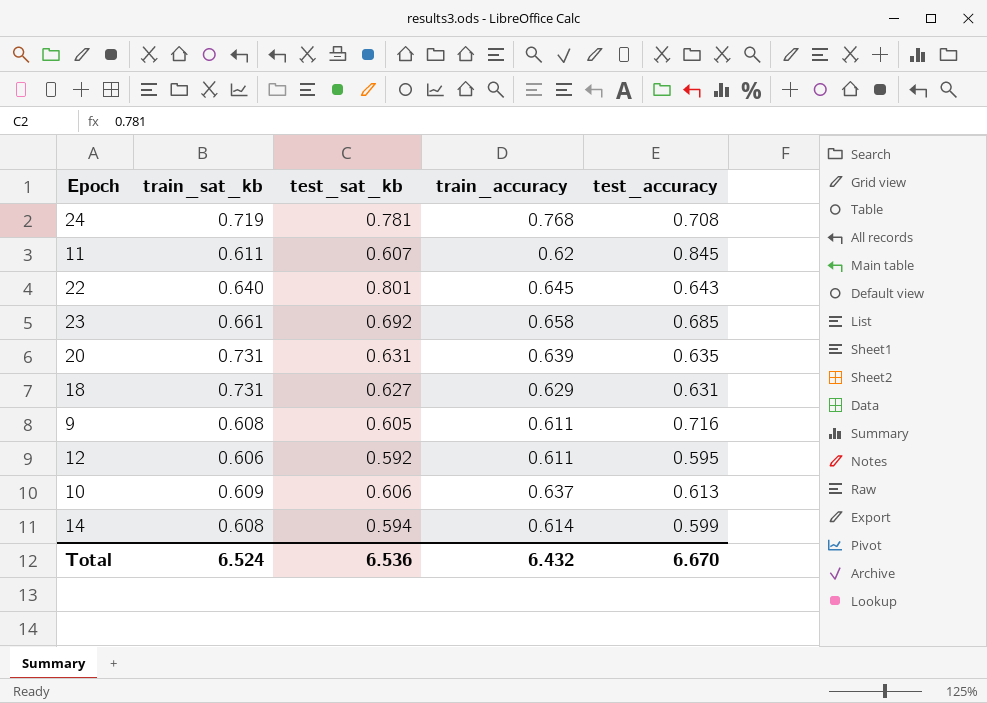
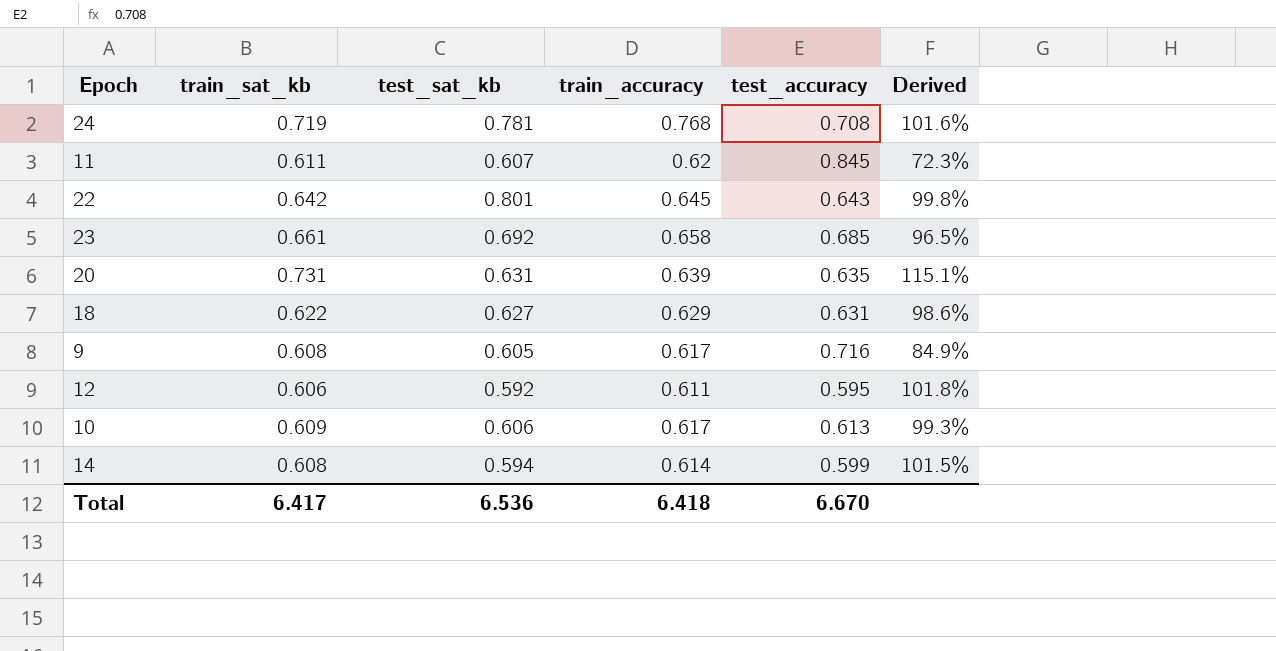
column Derived | formula: none -> [train_sat_kb] / [test_accuracy]
22 | train_sat_kb: 0.640 -> 0.642
18 | train_sat_kb: 0.731 -> 0.622
9 | train_accuracy: 0.611 -> 0.617
10 | train_accuracy: 0.637 -> 0.617
Total | train_sat_kb: 6.524 -> 6.417
Total | train_accuracy: 6.432 -> 6.418

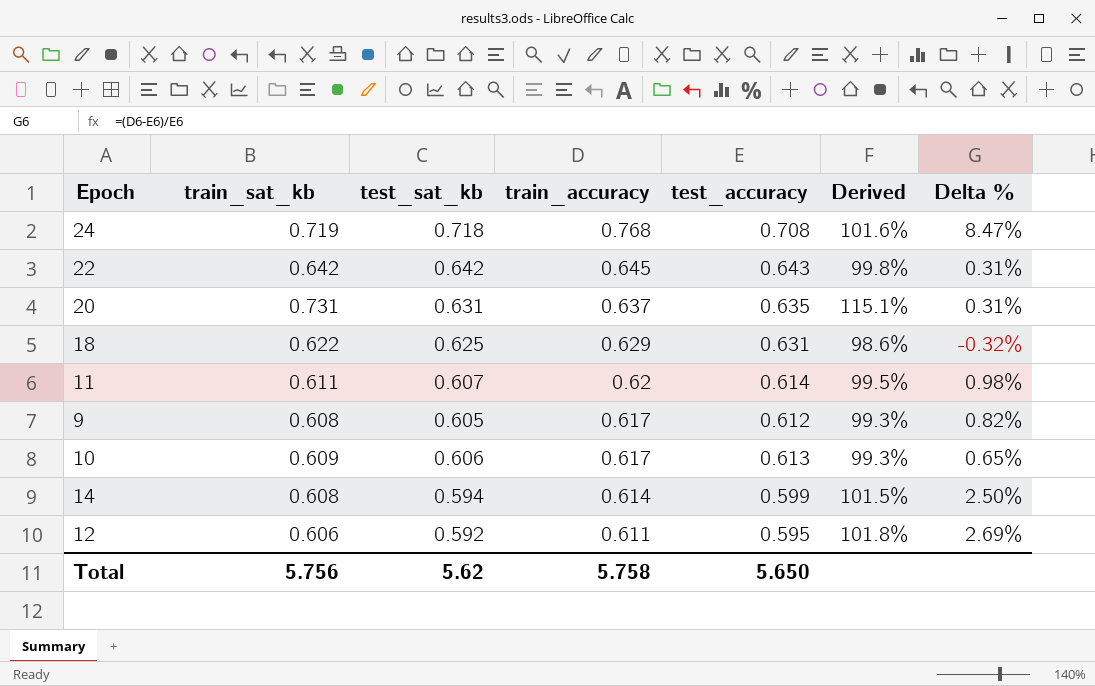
row order: none -> train_accuracy descending
column Delta % | formula: none -> ([train_accuracy] - [test_accuracy]) / [test_accuracy]
row 23: 0.661 | 0.692 | 0.658 | 0.685 | 96.5% -> none
24 | test_sat_kb: 0.781 -> 0.718
22 | test_sat_kb: 0.801 -> 0.642
20 | train_accuracy: 0.639 -> 0.637
18 | test_sat_kb: 0.627 -> 0.625
11 | test_accuracy: 0.845 -> 0.614
11 | Derived: 72.3% -> 99.5%
9 | test_accuracy: 0.716 -> 0.612
9 | Derived: 84.9% -> 99.3%
Total | train_sat_kb: 6.417 -> 5.756
Total | test_sat_kb: 6.536 -> 5.62
Total | train_accuracy: 6.418 -> 5.758
Total | test_accuracy: 6.670 -> 5.650

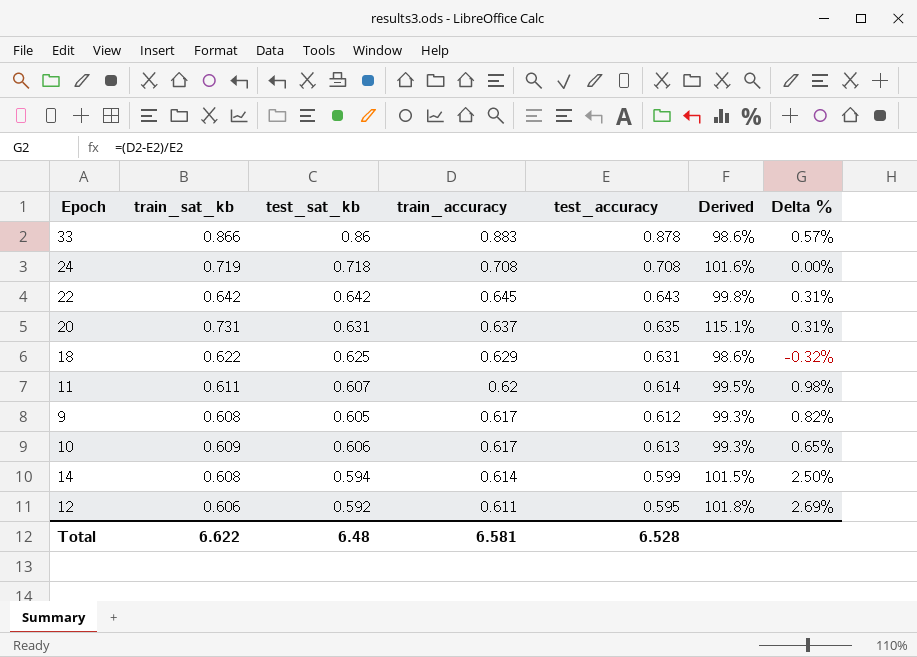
row 33: none -> 0.866 | 0.86 | 0.883 | 0.878 | 98.6% | 0.57%
24 | train_accuracy: 0.768 -> 0.708
24 | Delta %: 8.47% -> 0.00%
Total | train_sat_kb: 5.756 -> 6.622
Total | test_sat_kb: 5.62 -> 6.48
Total | train_accuracy: 5.758 -> 6.581
Total | test_accuracy: 5.650 -> 6.528

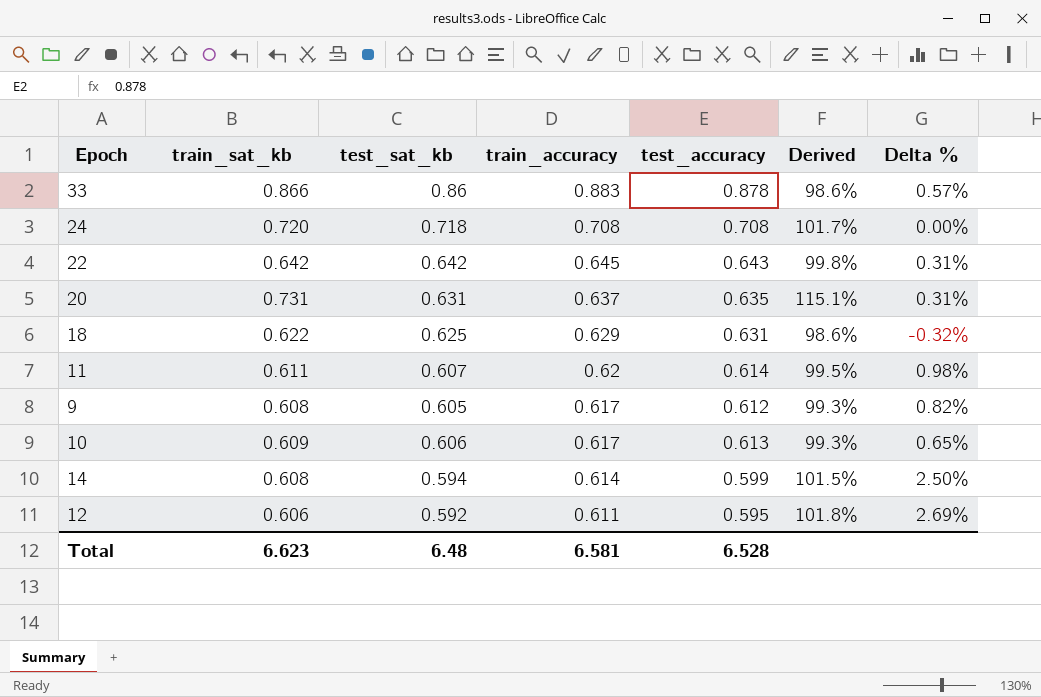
24 | train_sat_kb: 0.719 -> 0.720
24 | Derived: 101.6% -> 101.7%
Total | train_sat_kb: 6.622 -> 6.623

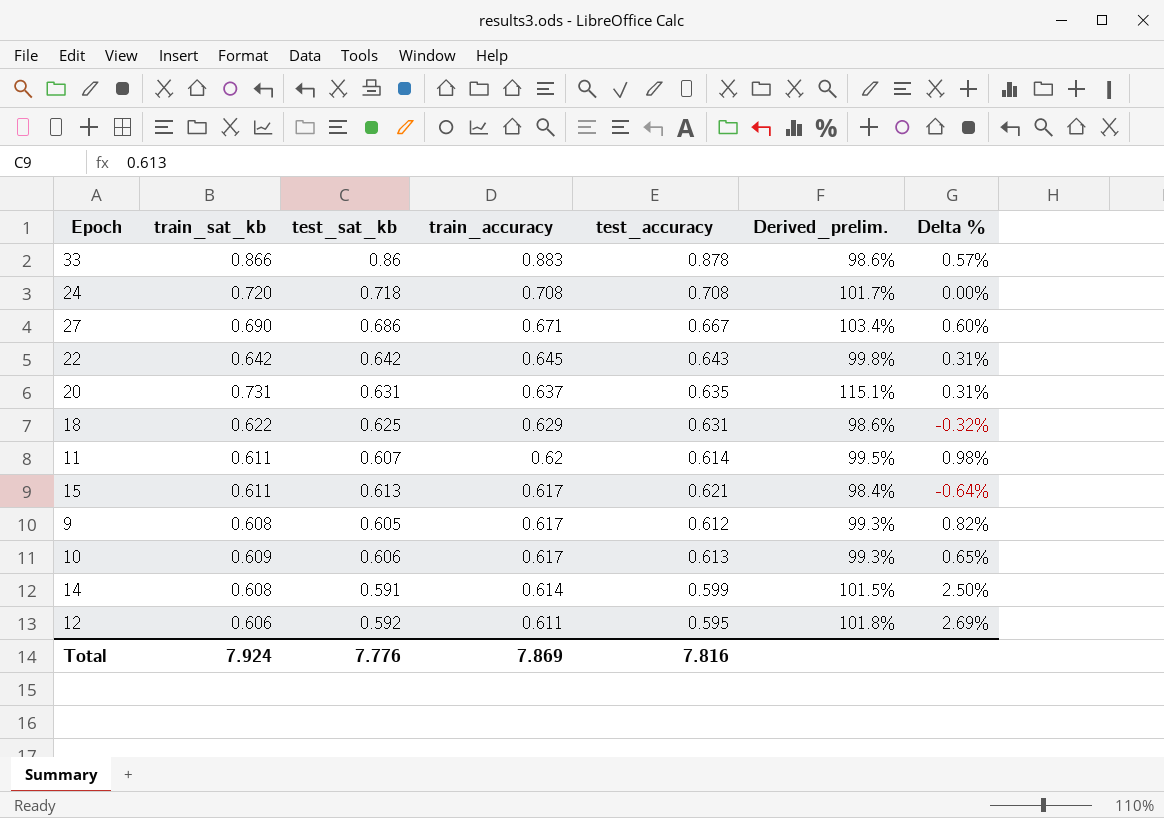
column name: Derived -> Derived_prelim.
row 27: none -> 0.690 | 0.686 | 0.671 | 0.667 | 103.4% | 0.60%
row 15: none -> 0.611 | 0.613 | 0.617 | 0.621 | 98.4% | -0.64%
14 | test_sat_kb: 0.594 -> 0.591
Total | train_sat_kb: 6.623 -> 7.924
Total | test_sat_kb: 6.48 -> 7.776
Total | train_accuracy: 6.581 -> 7.869
Total | test_accuracy: 6.528 -> 7.816

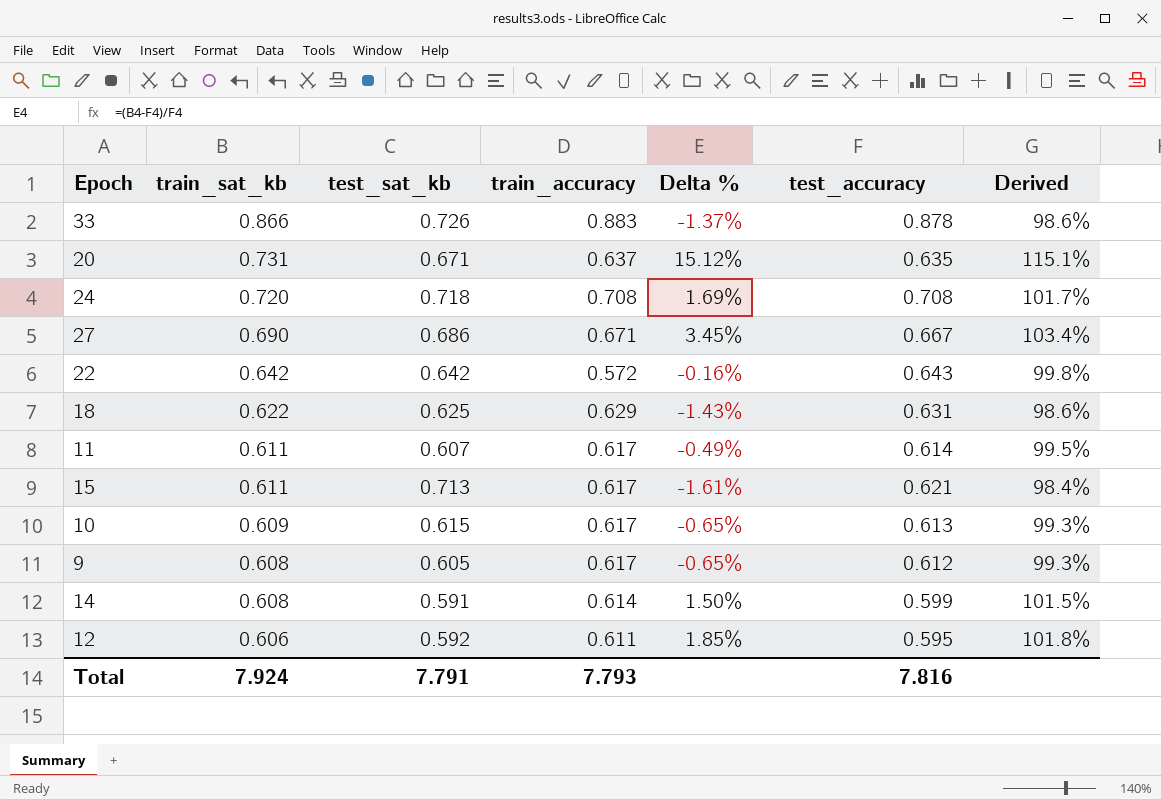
row order: train_accuracy descending -> train_sat_kb descending
column Delta % | formula: ([train_accuracy] - [test_accuracy]) / [test_accuracy] -> ([train_sat_kb] - [test_accuracy]) / [test_accuracy]
column Delta % | position: 7 -> 5
column name: Derived_prelim. -> Derived
33 | test_sat_kb: 0.86 -> 0.726
20 | test_sat_kb: 0.631 -> 0.671
22 | train_accuracy: 0.645 -> 0.572
11 | train_accuracy: 0.62 -> 0.617
15 | test_sat_kb: 0.613 -> 0.713
10 | test_sat_kb: 0.606 -> 0.615
Total | test_sat_kb: 7.776 -> 7.791
Total | train_accuracy: 7.869 -> 7.793

